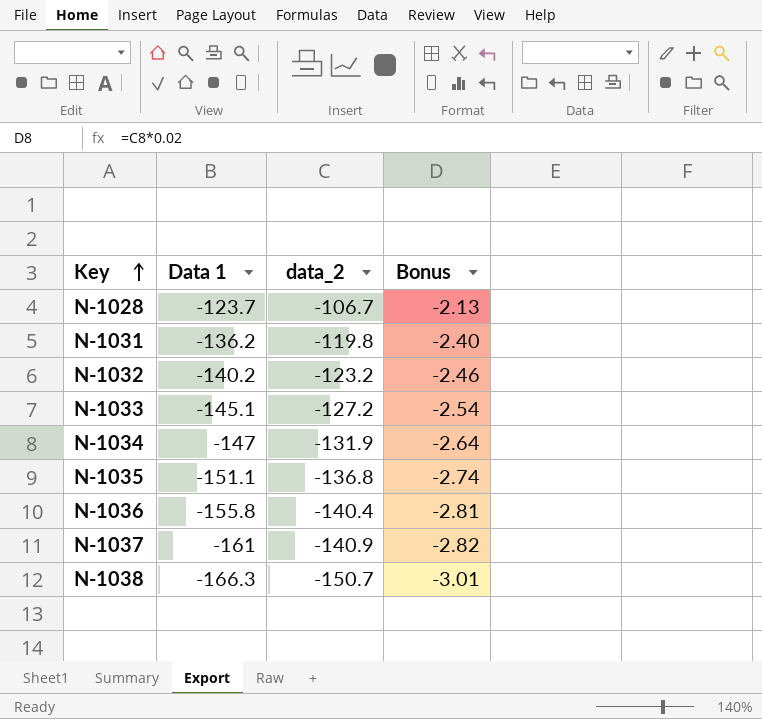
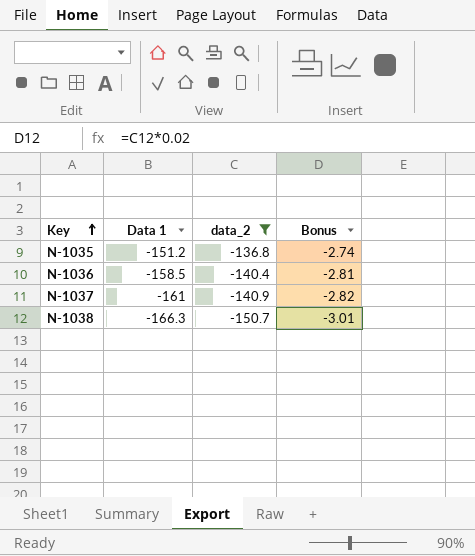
filter: none -> data_2 <= -136.8
N-1035 | Data 1: -151.1 -> -151.2
N-1036 | Data 1: -155.8 -> -158.5

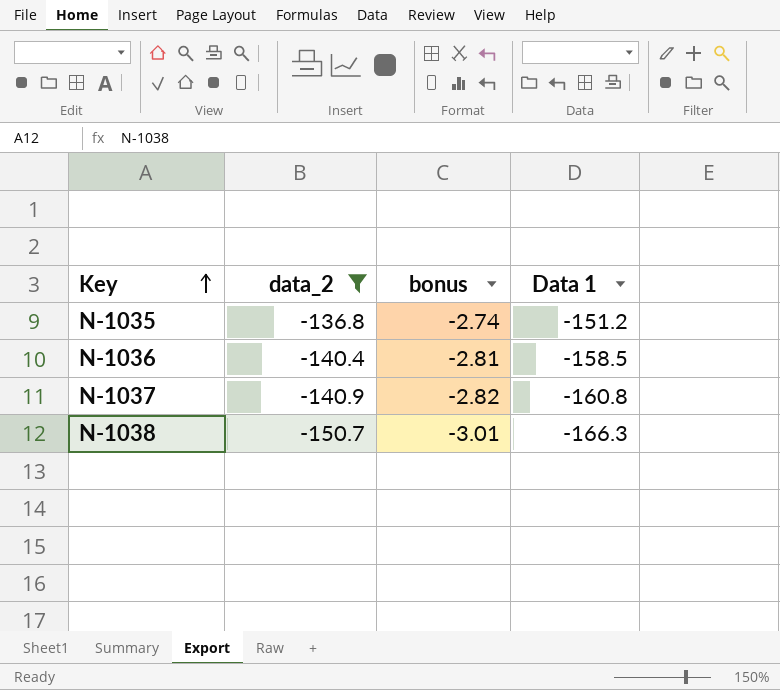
column name: Bonus -> bonus
column Data 1 | position: 2 -> 4
N-1037 | Data 1: -161 -> -160.8

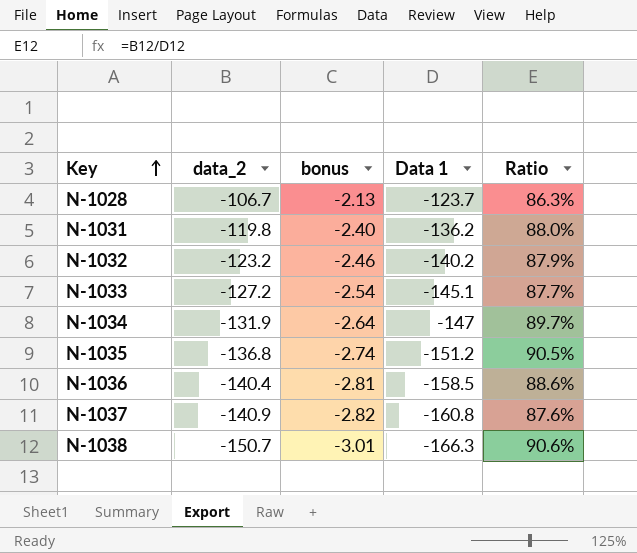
filter: data_2 <= -136.8 -> none
column Ratio | formula: none -> [data_2] / [Data 1]

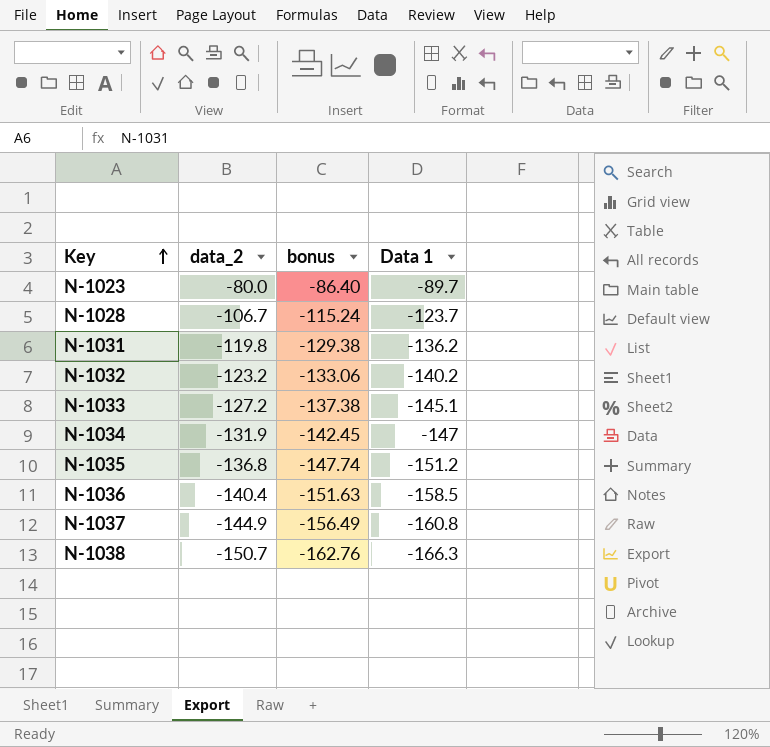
column Ratio | formula: [data_2] / [Data 1] -> none
column bonus | formula: [data_2] * 0.02 -> [data_2] * 1.08
row N-1023: none -> -80.0 | -86.40 | -89.7
N-1037 | data_2: -140.9 -> -144.9

